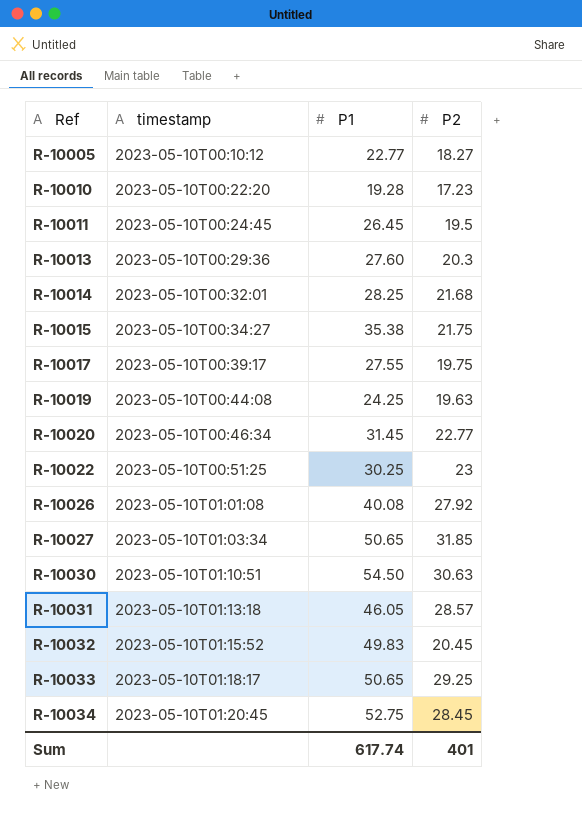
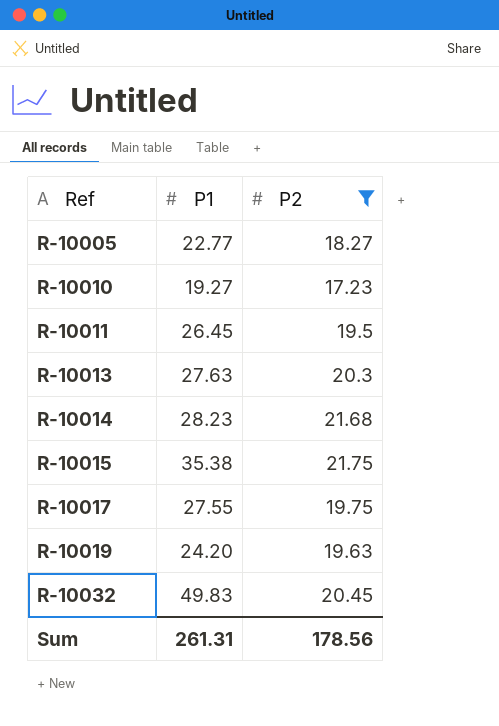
filter: none -> P2 <= 21.75
column timestamp | position: 2 -> none
R-10010 | P1: 19.28 -> 19.27
R-10013 | P1: 27.60 -> 27.63
R-10014 | P1: 28.25 -> 28.23
R-10019 | P1: 24.25 -> 24.20
Sum | P1: 617.74 -> 261.31
Sum | P2: 401 -> 178.56

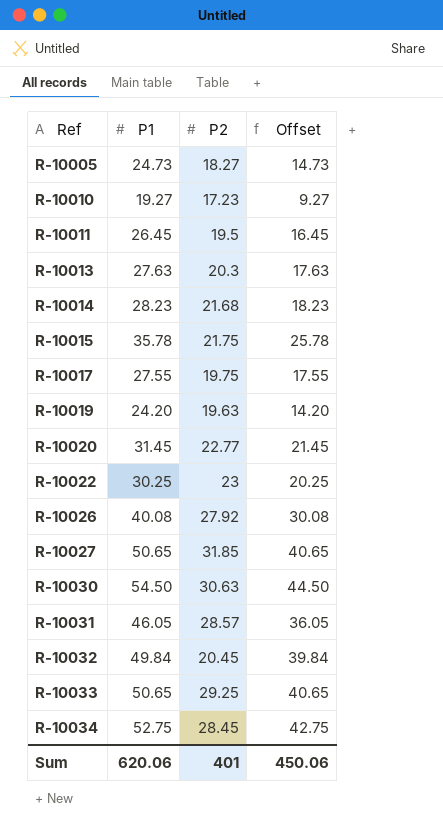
filter: P2 <= 21.75 -> none
column Offset | formula: none -> [P1] - 10
R-10005 | P1: 22.77 -> 24.73
R-10015 | P1: 35.38 -> 35.78
R-10032 | P1: 49.83 -> 49.84
Sum | P1: 261.31 -> 620.06
Sum | P2: 178.56 -> 401

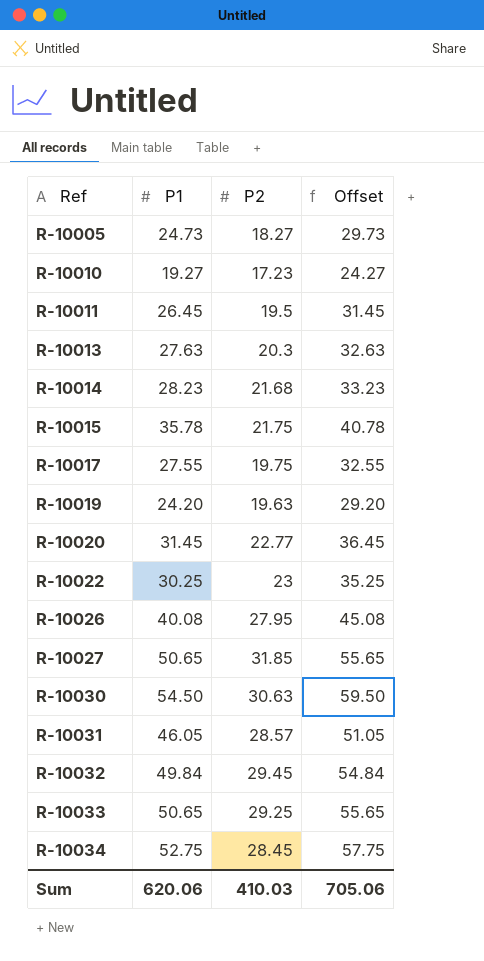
column Offset | formula: [P1] - 10 -> [P1] + 5
R-10026 | P2: 27.92 -> 27.95
R-10032 | P2: 20.45 -> 29.45
Sum | P2: 401 -> 410.03
Sum | Offset: 450.06 -> 705.06

